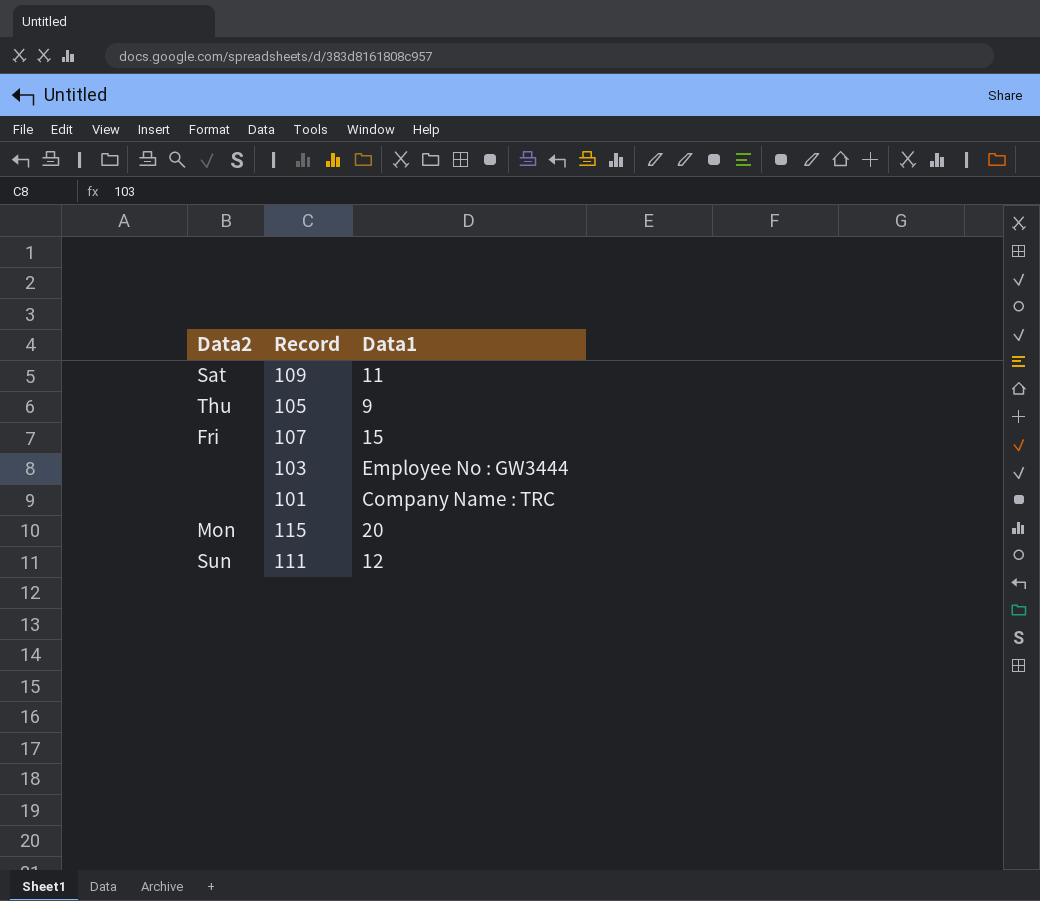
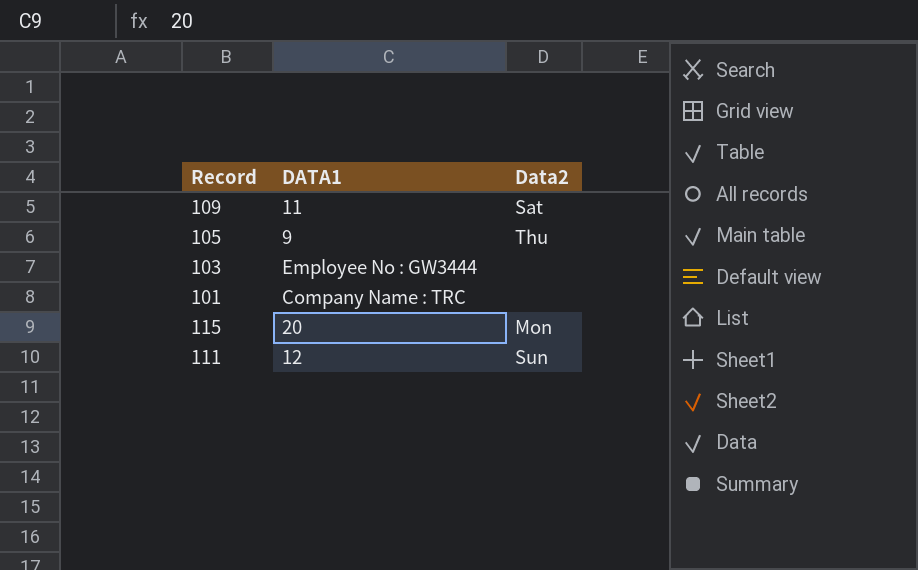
column name: Data1 -> DATA1
column Data2 | position: 1 -> 3
row 107: Fri | 15 -> none

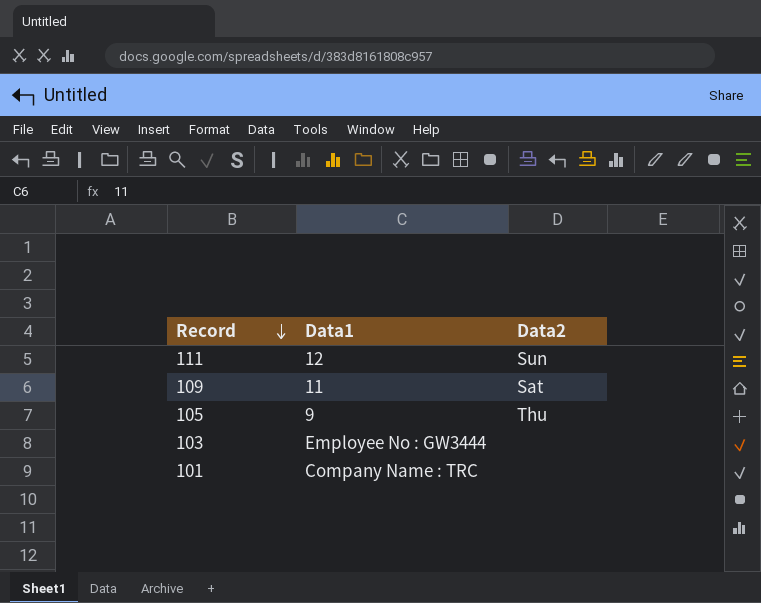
row order: none -> Record descending
column name: DATA1 -> Data1
row 115: 20 | Mon -> none

